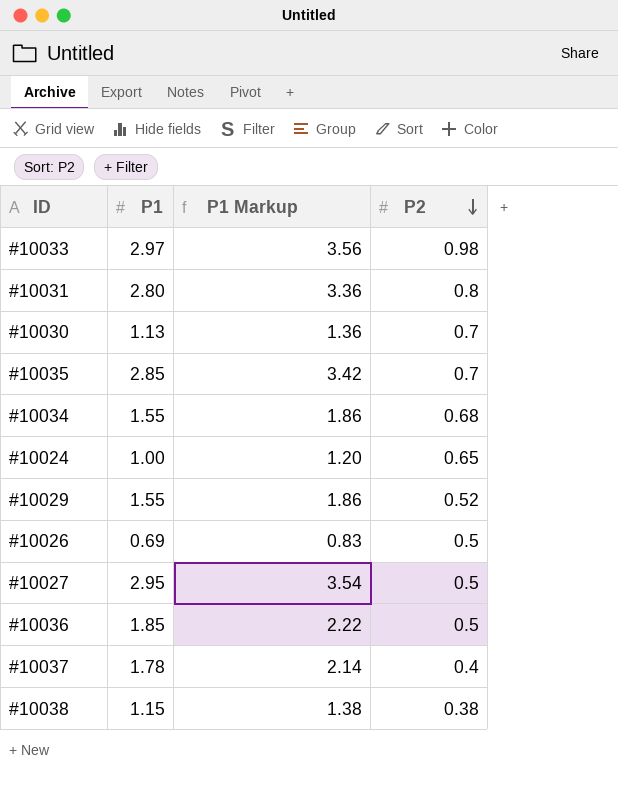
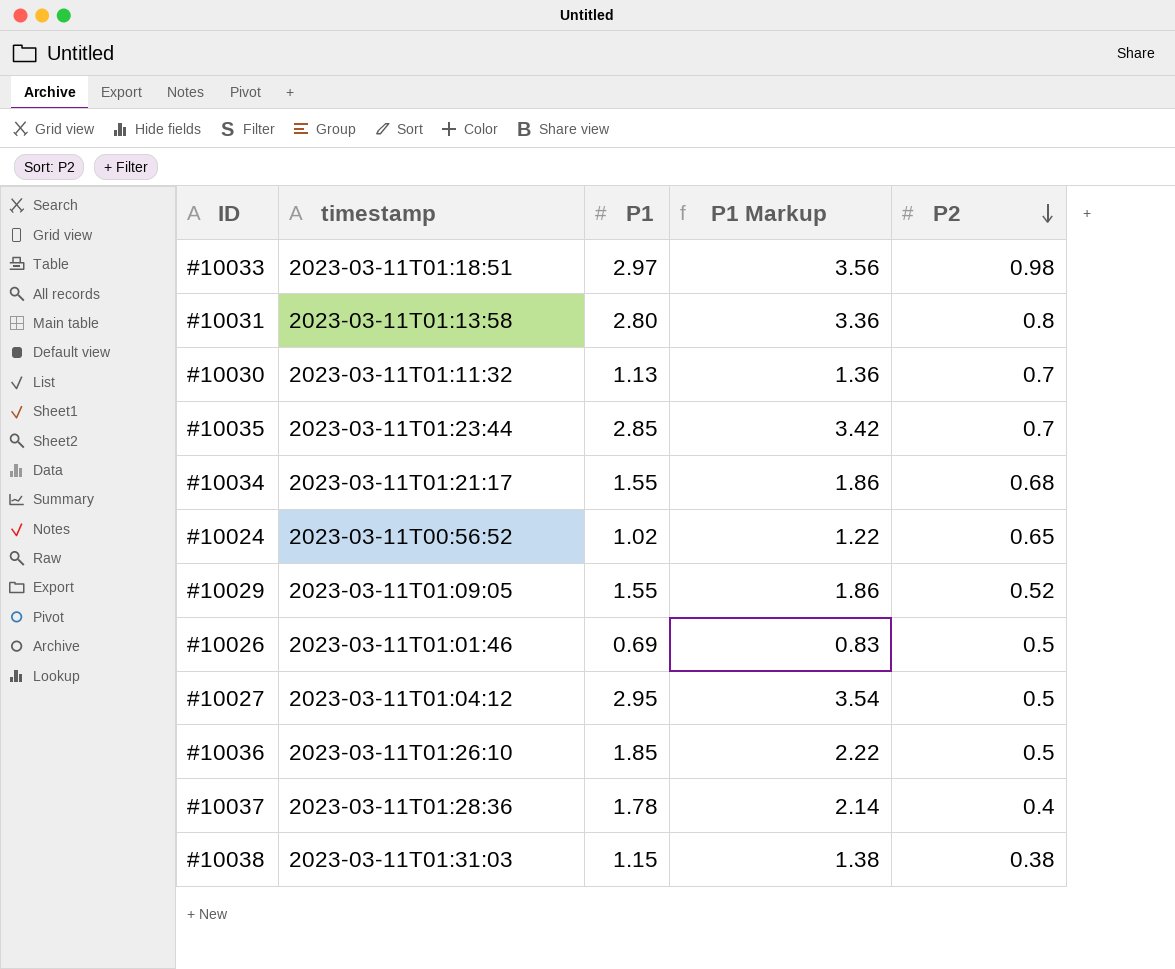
column timestamp | position: none -> 2
#10024 | P1: 1.00 -> 1.02
#10024 | P1 Markup: 1.20 -> 1.22

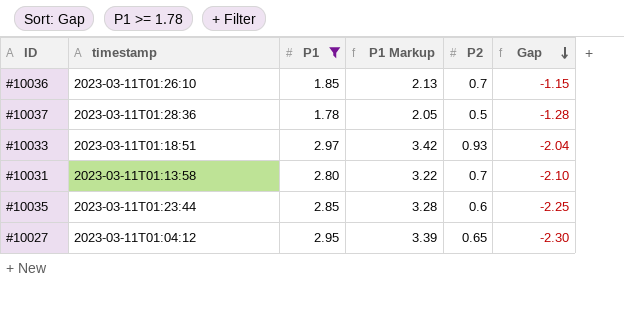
filter: none -> P1 >= 1.78
row order: P2 descending -> Gap descending
column P1 Markup | formula: [P1] * 1.2 -> [P1] * 1.15
column Gap | formula: none -> [P2] - [P1]
#10036 | P2: 0.5 -> 0.7
#10037 | P2: 0.4 -> 0.5
#10033 | P2: 0.98 -> 0.93
#10031 | P2: 0.8 -> 0.7
#10035 | P2: 0.7 -> 0.6
#10027 | P2: 0.5 -> 0.65

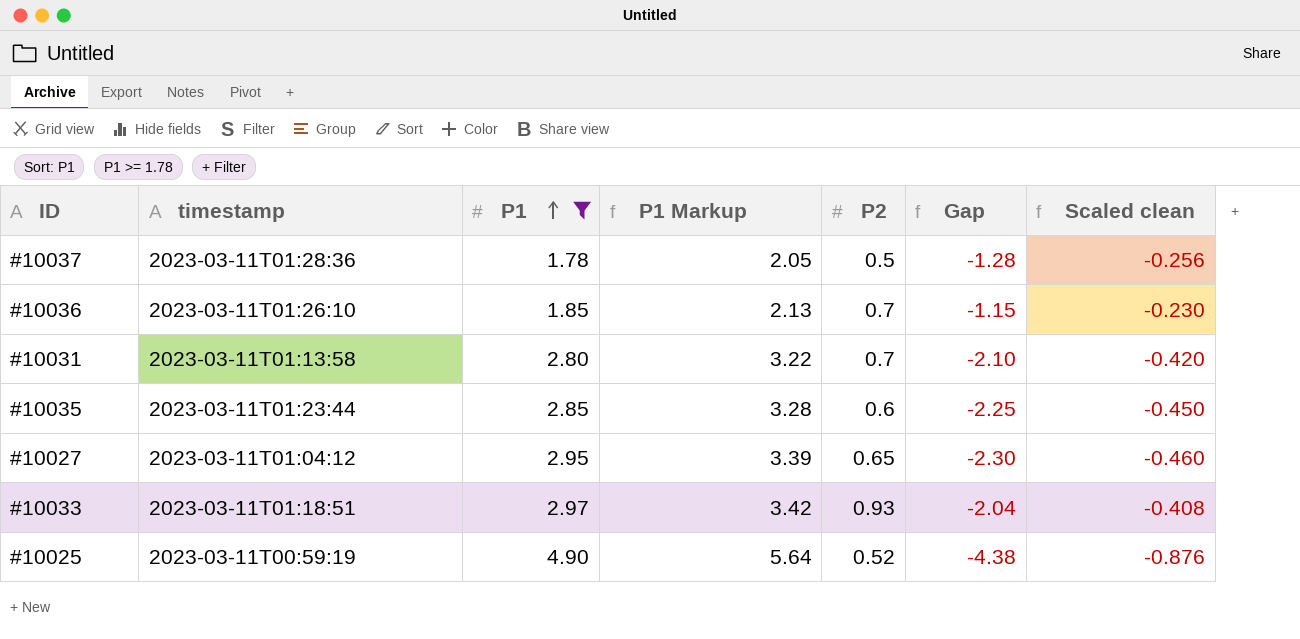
row order: Gap descending -> P1 ascending
column Scaled clean | formula: none -> [Gap] * 0.2
row #10025: none -> 2023-03-11T00:59:19 | 4.90 | 5.64 | 0.52 | -4.38 | -0.876

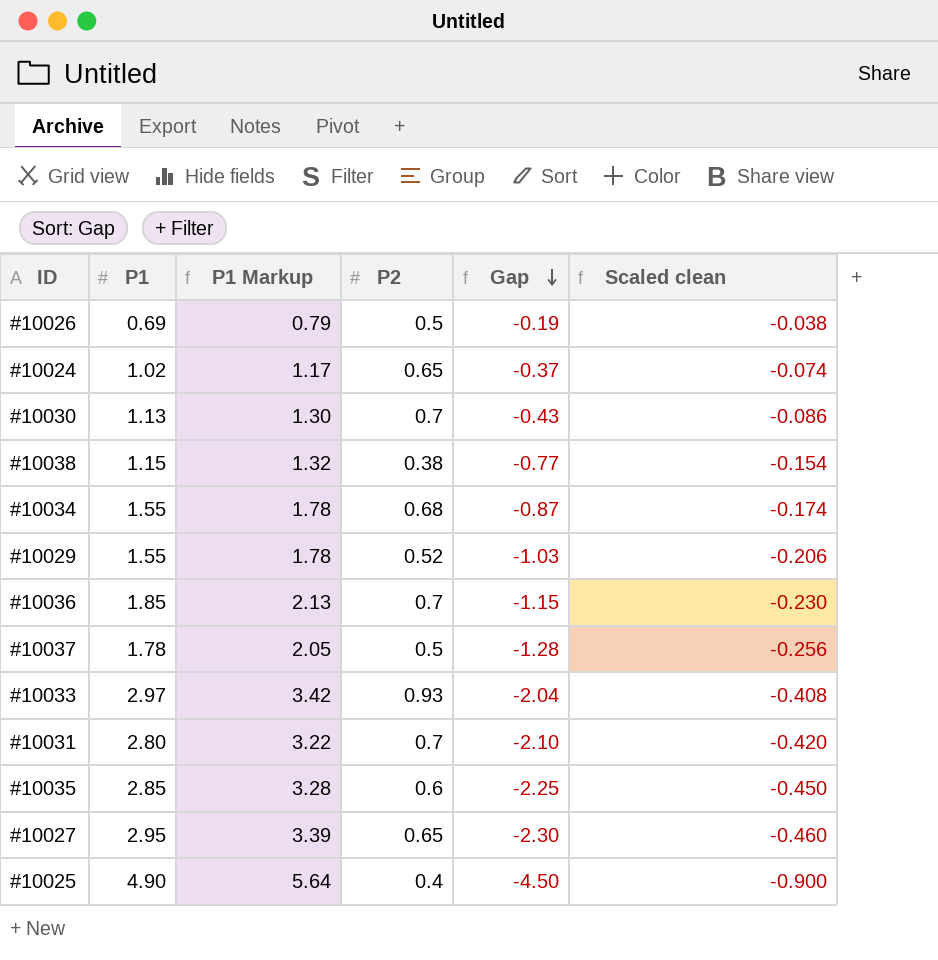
filter: P1 >= 1.78 -> none
row order: P1 ascending -> Gap descending
column timestamp | position: 2 -> none
#10025 | P2: 0.52 -> 0.4
#10025 | Gap: -4.38 -> -4.50
#10025 | Scaled clean: -0.876 -> -0.900

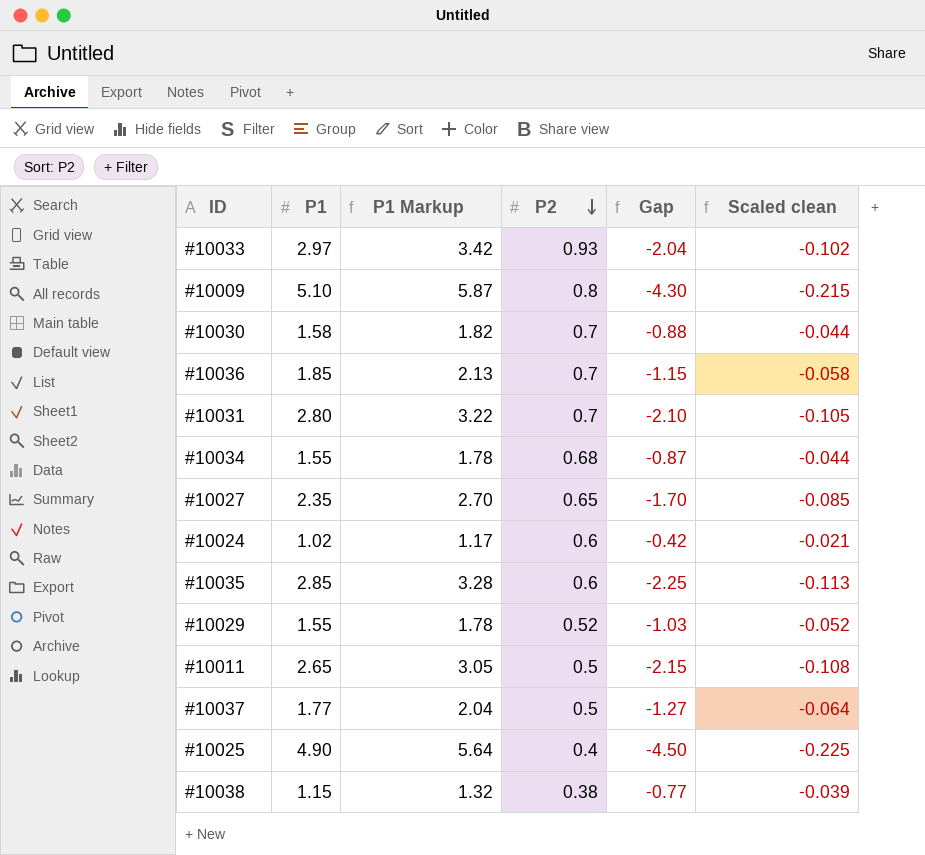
row order: Gap descending -> P2 descending
column Scaled clean | formula: [Gap] * 0.2 -> [Gap] * 0.05
row #10026: 0.69 | 0.79 | 0.5 | -0.19 | -0.038 -> none
row #10009: none -> 5.10 | 5.87 | 0.8 | -4.30 | -0.215
#10030 | P1: 1.13 -> 1.58
#10030 | P1 Markup: 1.30 -> 1.82
#10030 | Gap: -0.43 -> -0.88
#10027 | P1: 2.95 -> 2.35
#10027 | P1 Markup: 3.39 -> 2.70
#10027 | Gap: -2.30 -> -1.70
#10024 | P2: 0.65 -> 0.6
#10024 | Gap: -0.37 -> -0.42
row #10011: none -> 2.65 | 3.05 | 0.5 | -2.15 | -0.108
#10037 | P1: 1.78 -> 1.77
#10037 | P1 Markup: 2.05 -> 2.04
#10037 | Gap: -1.28 -> -1.27

